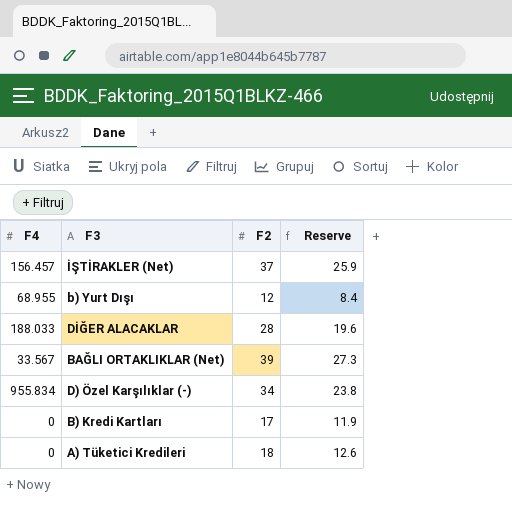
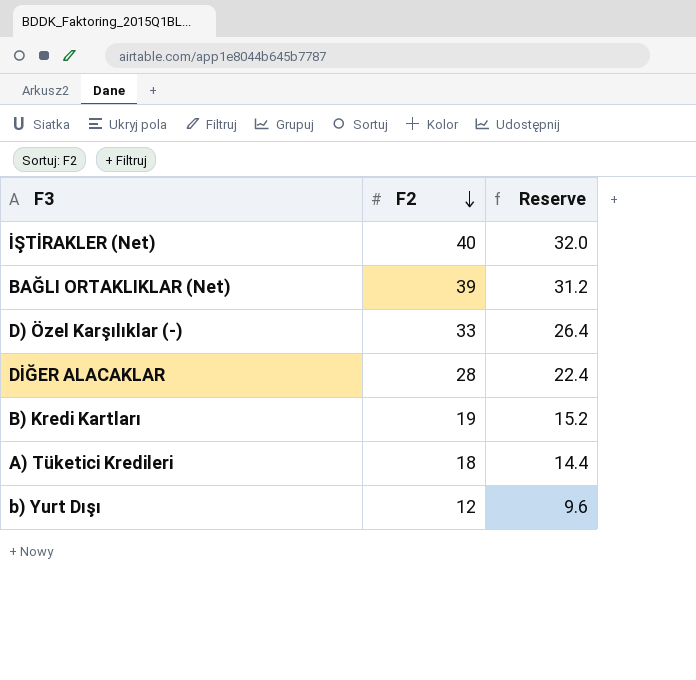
row order: none -> F2 descending
column F4 | position: 1 -> none
column Reserve | formula: [F2] * 0.7 -> [F2] * 0.8
İŞTİRAKLER (Net) | F2: 37 -> 40
D) Özel Karşılıklar (-) | F2: 34 -> 33
B) Kredi Kartları | F2: 17 -> 19

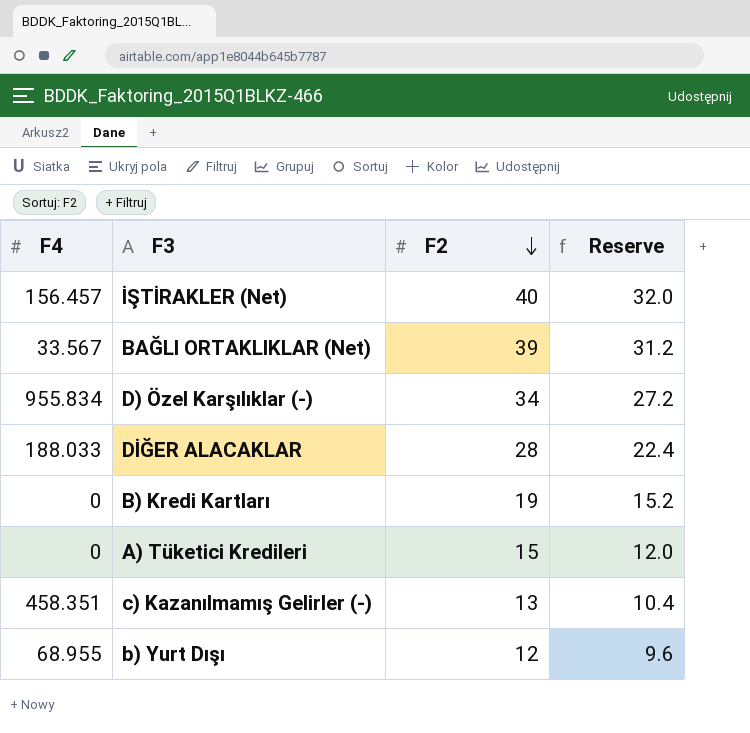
column F4 | position: none -> 1
D) Özel Karşılıklar (-) | F2: 33 -> 34
D) Özel Karşılıklar (-) | Reserve: 26.4 -> 27.2
A) Tüketici Kredileri | F2: 18 -> 15
A) Tüketici Kredileri | Reserve: 14.4 -> 12.0
row c) Kazanılmamış Gelirler (-): none -> 458.351 | 13 | 10.4

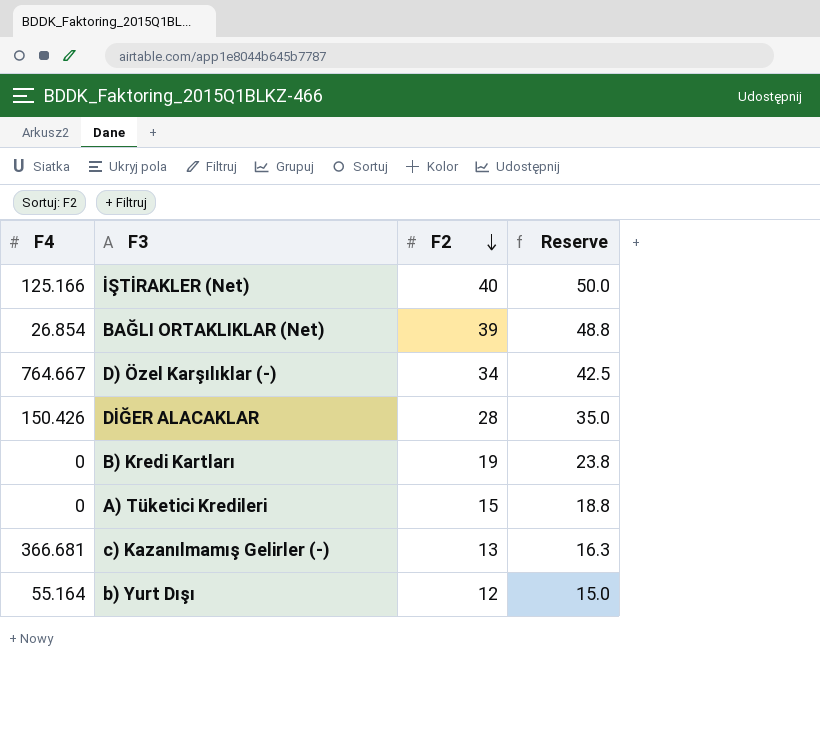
column Reserve | formula: [F2] * 0.8 -> [F2] * 1.25
İŞTİRAKLER (Net) | F4: 156.457 -> 125.166
BAĞLI ORTAKLIKLAR (Net) | F4: 33.567 -> 26.854
D) Özel Karşılıklar (-) | F4: 955.834 -> 764.667
DİĞER ALACAKLAR | F4: 188.033 -> 150.426
c) Kazanılmamış Gelirler (-) | F4: 458.351 -> 366.681
b) Yurt Dışı | F4: 68.955 -> 55.164

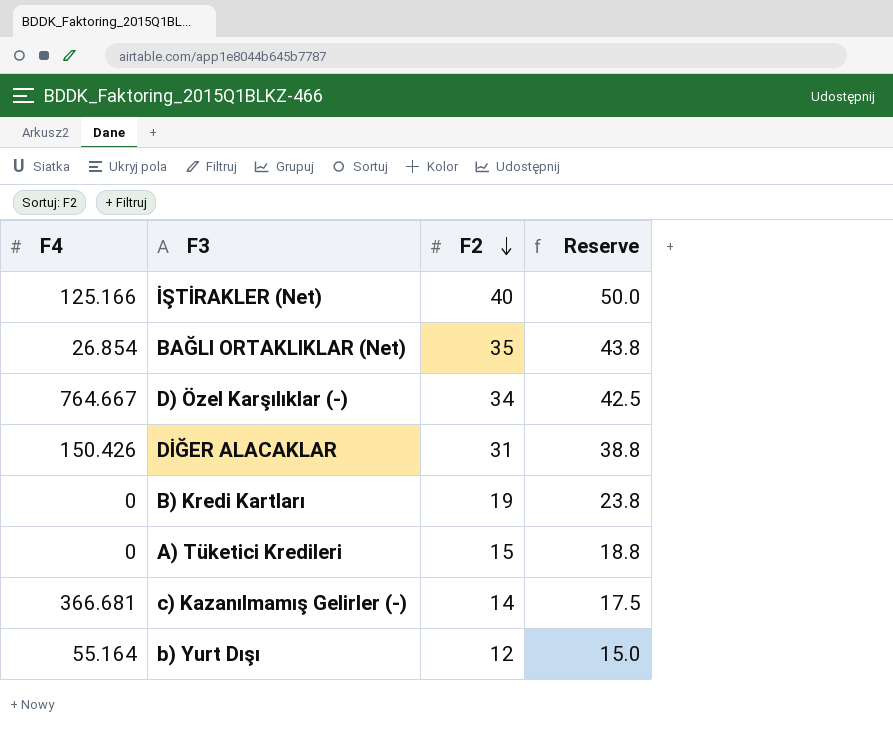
BAĞLI ORTAKLIKLAR (Net) | F2: 39 -> 35
BAĞLI ORTAKLIKLAR (Net) | Reserve: 48.8 -> 43.8
DİĞER ALACAKLAR | F2: 28 -> 31
DİĞER ALACAKLAR | Reserve: 35.0 -> 38.8
c) Kazanılmamış Gelirler (-) | F2: 13 -> 14
c) Kazanılmamış Gelirler (-) | Reserve: 16.3 -> 17.5

